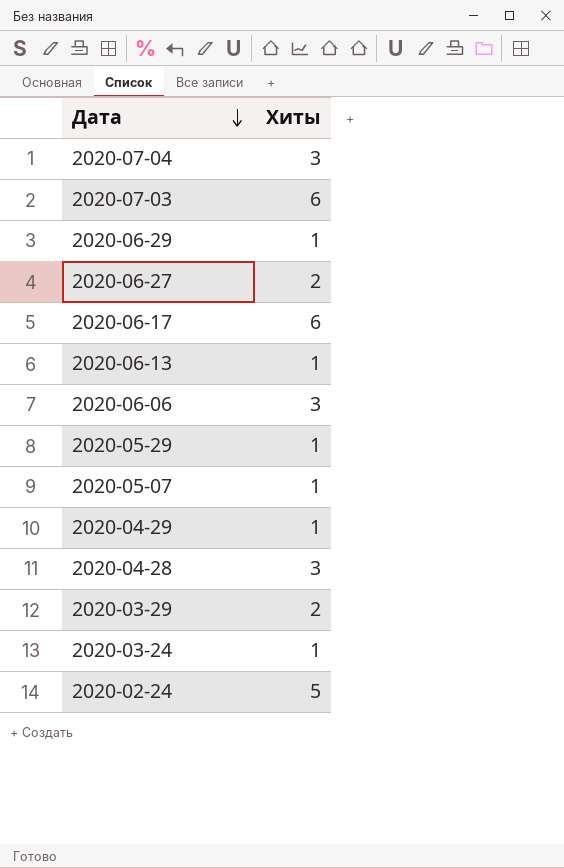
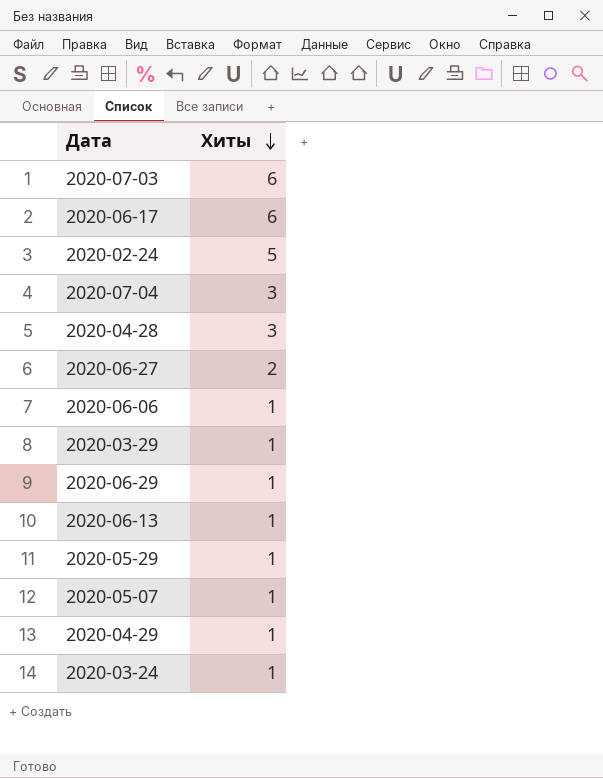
row order: Дата descending -> Хиты descending
2020-06-06 | Хиты: 3 -> 1
2020-03-29 | Хиты: 2 -> 1

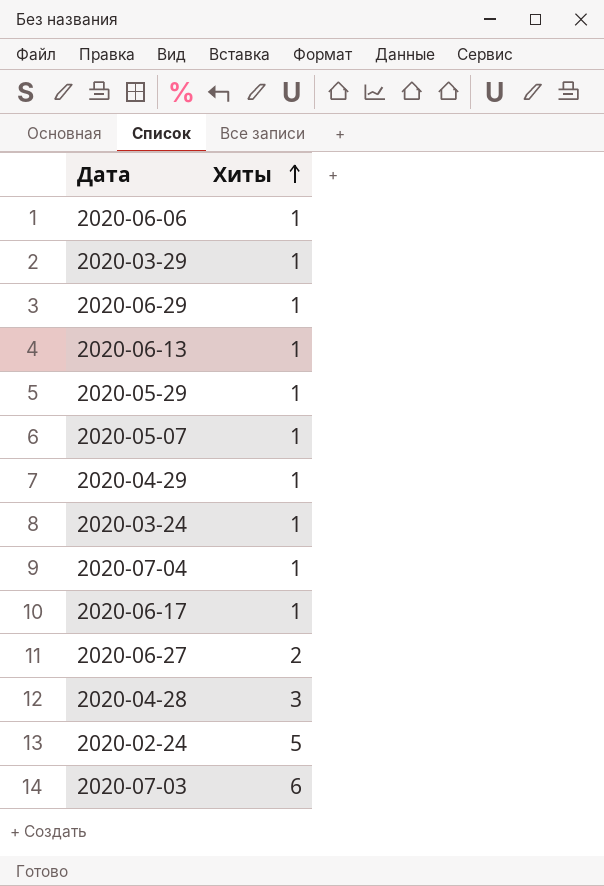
row order: Хиты descending -> Хиты ascending
2020-07-04 | Хиты: 3 -> 1
2020-06-17 | Хиты: 6 -> 1

